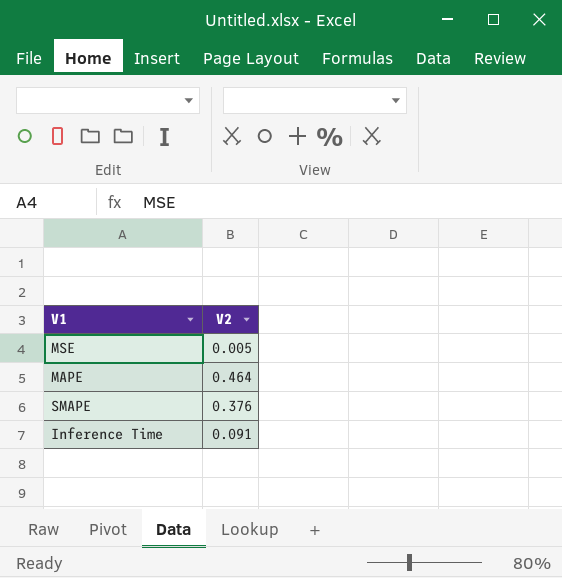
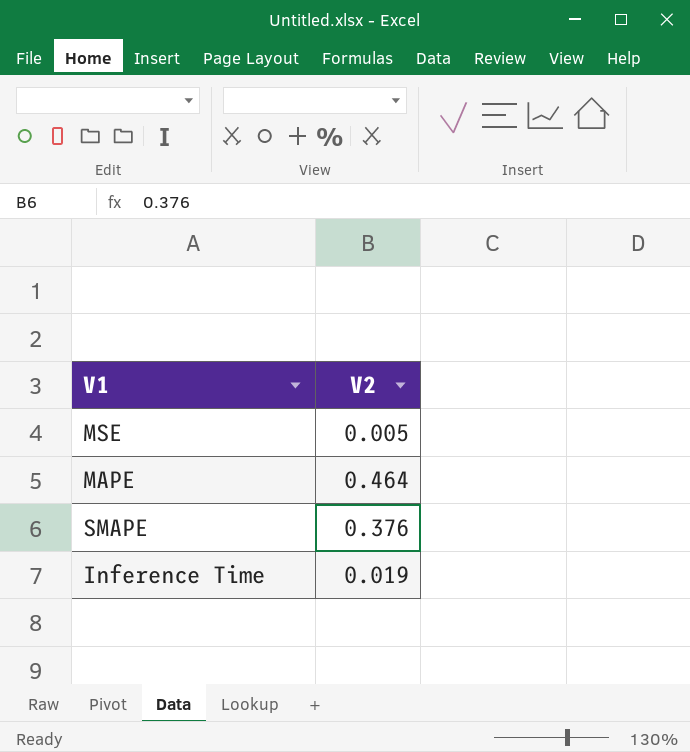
Inference Time | V2: 0.091 -> 0.019

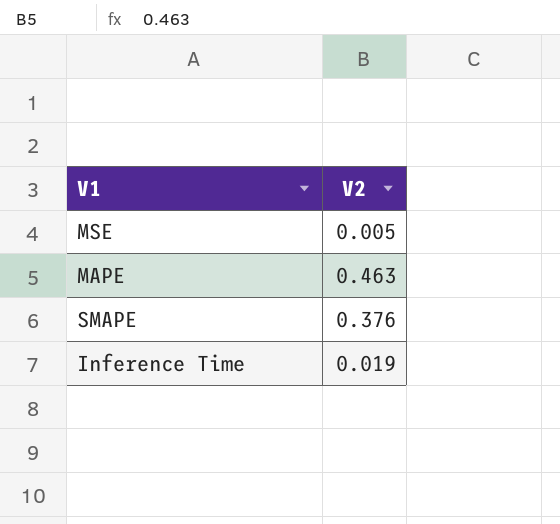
MAPE | V2: 0.464 -> 0.463

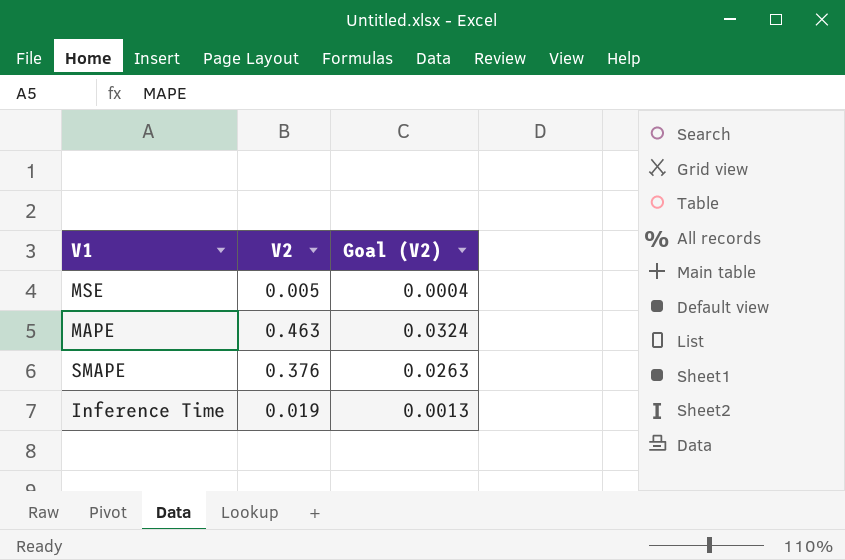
column Goal (V2) | formula: none -> [V2] * 0.07

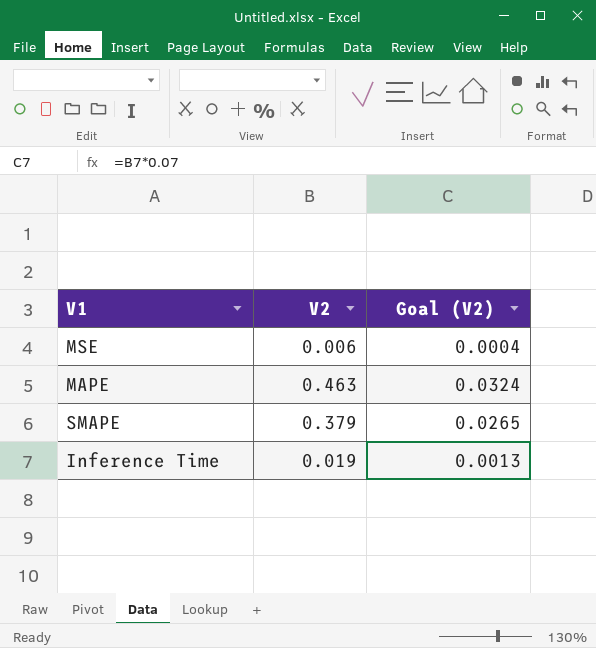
MSE | V2: 0.005 -> 0.006
SMAPE | V2: 0.376 -> 0.379
SMAPE | Goal (V2): 0.0263 -> 0.0265

